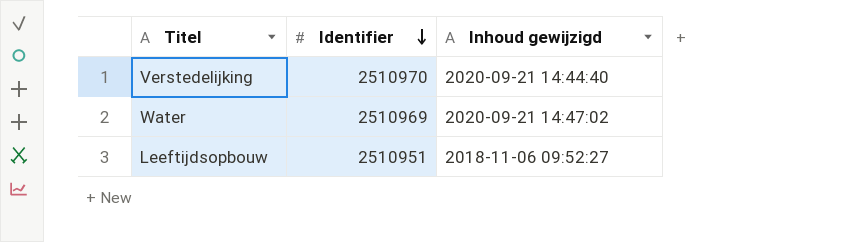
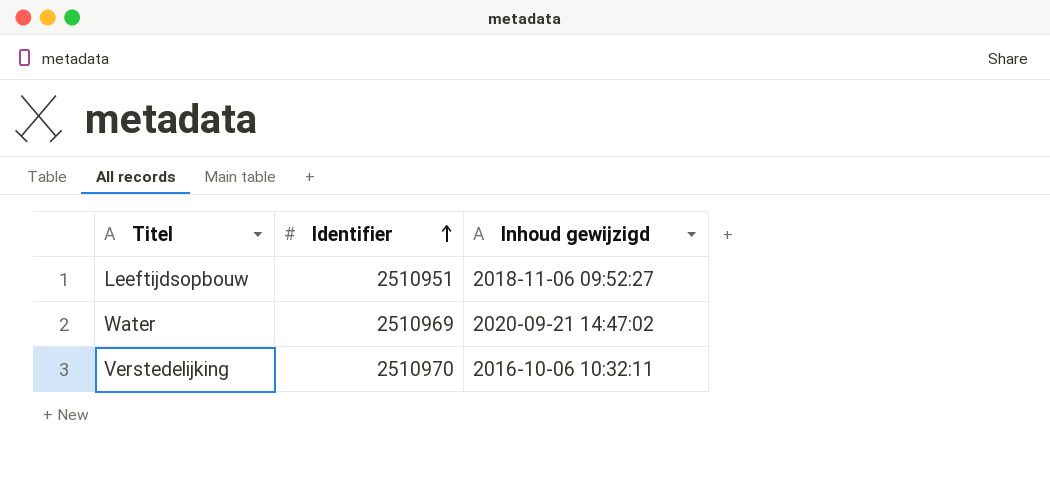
row order: Identifier descending -> Identifier ascending
Verstedelijking | Inhoud gewijzigd: 2020-09-21 14:44:40 -> 2016-10-06 10:32:11

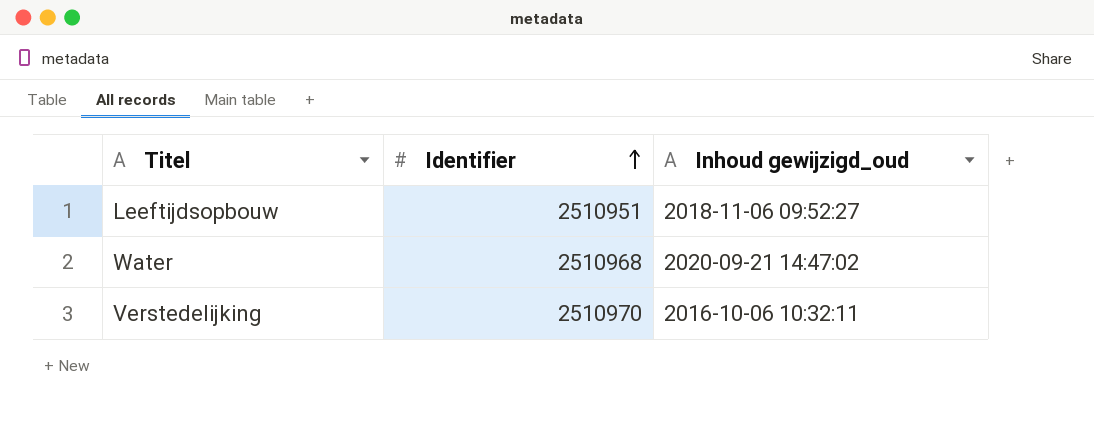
column name: Inhoud gewijzigd -> Inhoud gewijzigd_oud
Water | Identifier: 2510969 -> 2510968

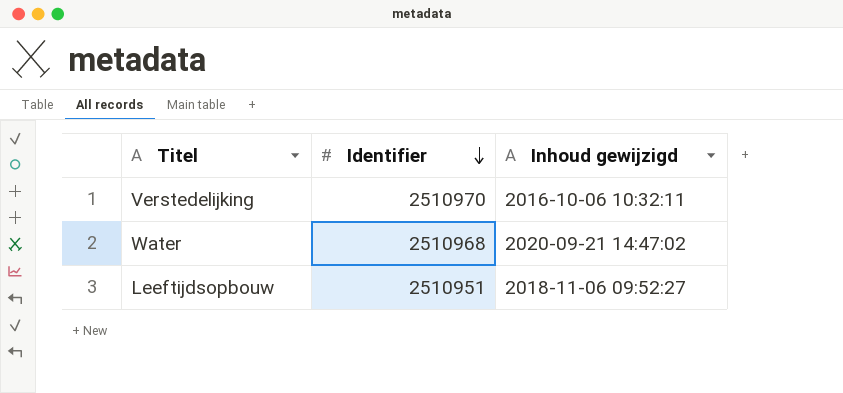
row order: Identifier ascending -> Identifier descending
column name: Inhoud gewijzigd_oud -> Inhoud gewijzigd

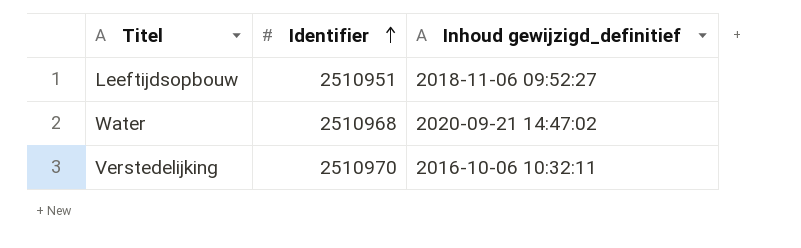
row order: Identifier descending -> Identifier ascending
column name: Inhoud gewijzigd -> Inhoud gewijzigd_definitief

